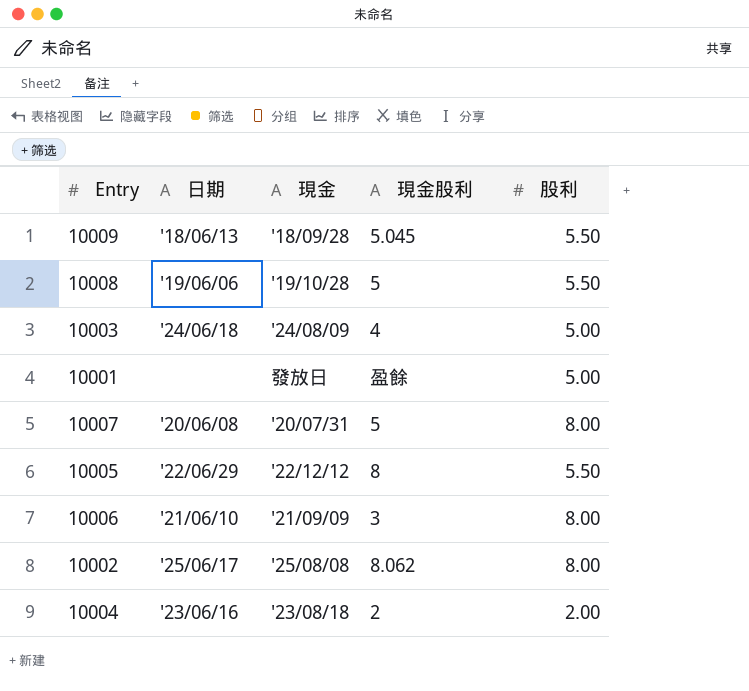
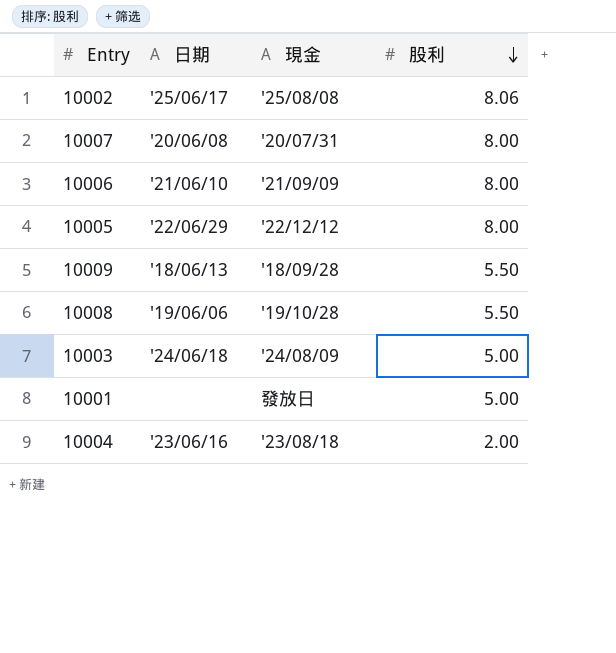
row order: none -> 股利 descending
column 現金股利 | position: 4 -> none
10002 | 股利: 8.00 -> 8.06
10005 | 股利: 5.50 -> 8.00

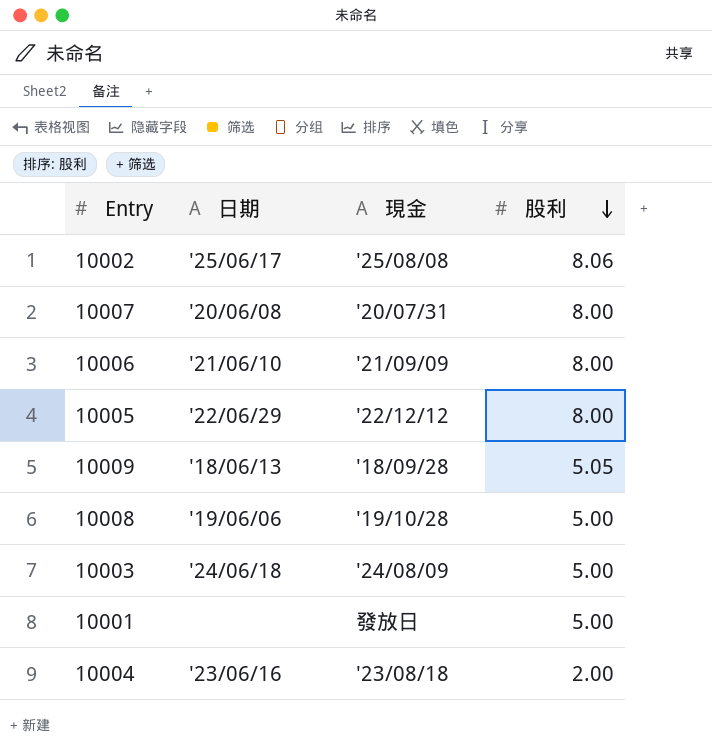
10009 | 股利: 5.50 -> 5.05
10008 | 股利: 5.50 -> 5.00

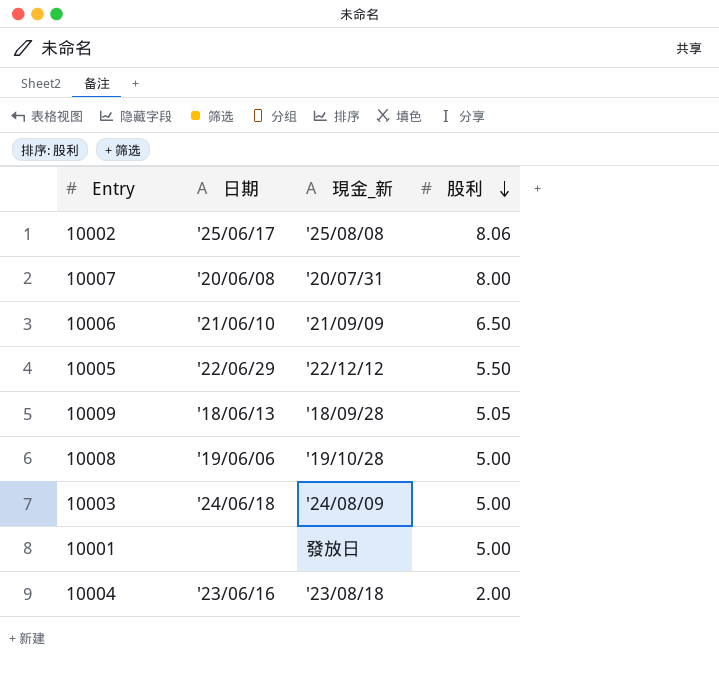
column name: 現金 -> 現金_新
10006 | 股利: 8.00 -> 6.50
10005 | 股利: 8.00 -> 5.50

